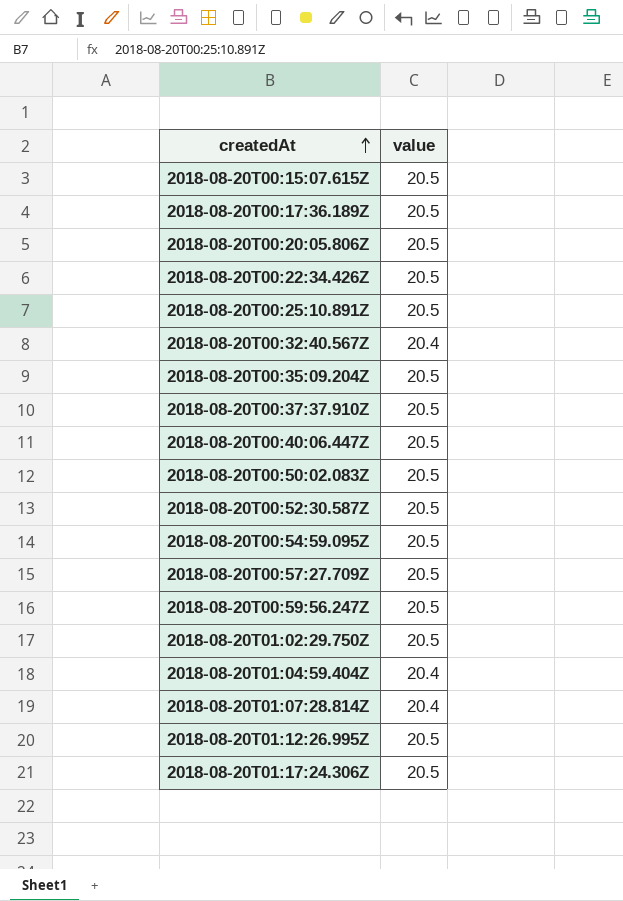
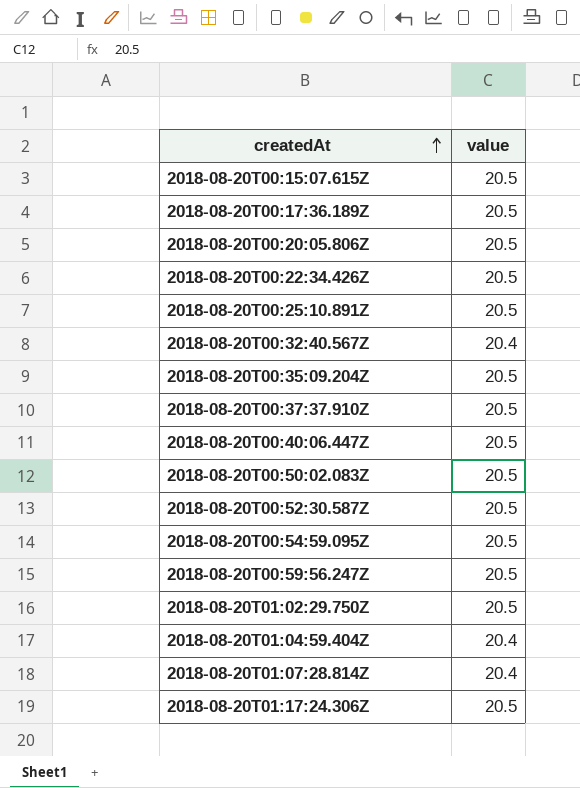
row 2018-08-20T00:57:27.709Z: 20.5 -> none
row 2018-08-20T01:12:26.995Z: 20.5 -> none

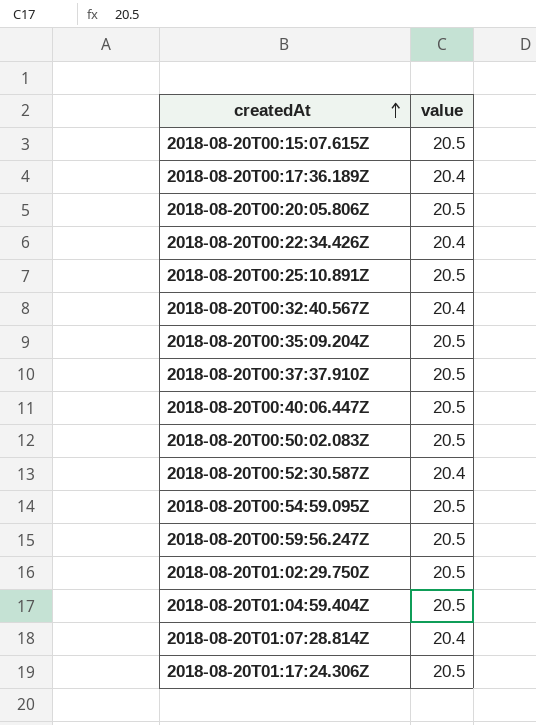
2018-08-20T00:17:36.189Z | value: 20.5 -> 20.4
2018-08-20T00:22:34.426Z | value: 20.5 -> 20.4
2018-08-20T00:52:30.587Z | value: 20.5 -> 20.4
2018-08-20T01:04:59.404Z | value: 20.4 -> 20.5

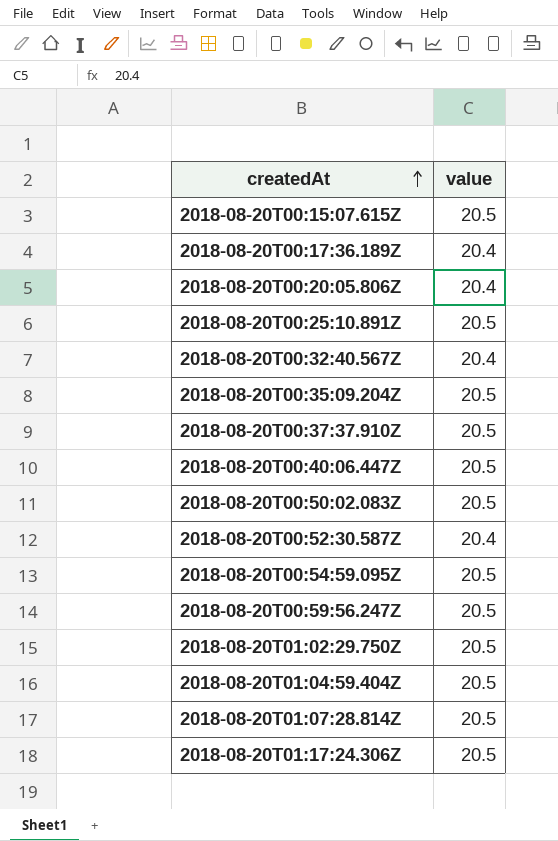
row 2018-08-20T00:22:34.426Z: 20.4 -> none
2018-08-20T00:20:05.806Z | value: 20.5 -> 20.4
2018-08-20T01:07:28.814Z | value: 20.4 -> 20.5

